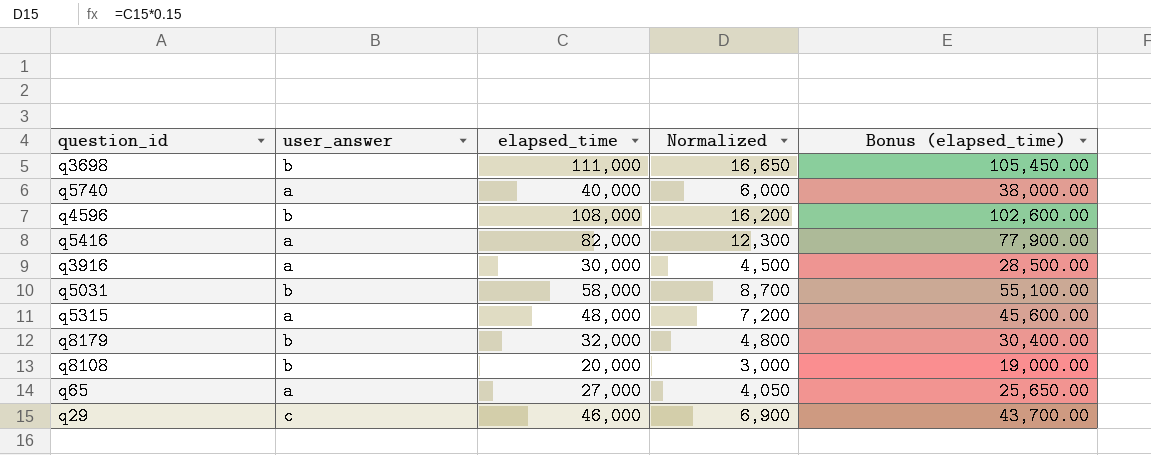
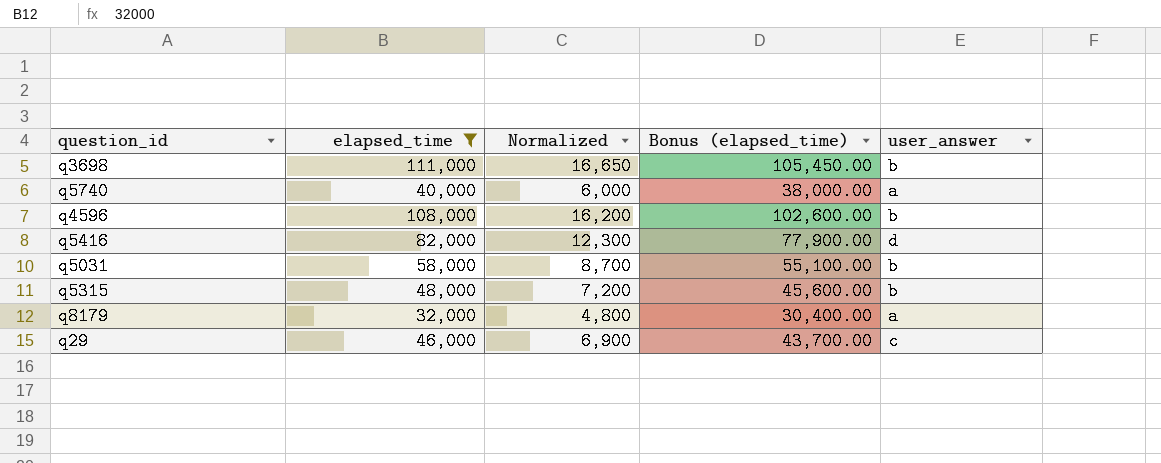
filter: none -> elapsed_time >= 32,000
column user_answer | position: 2 -> 5
q5416 | user_answer: a -> d
q5315 | user_answer: a -> b
q8179 | user_answer: b -> a

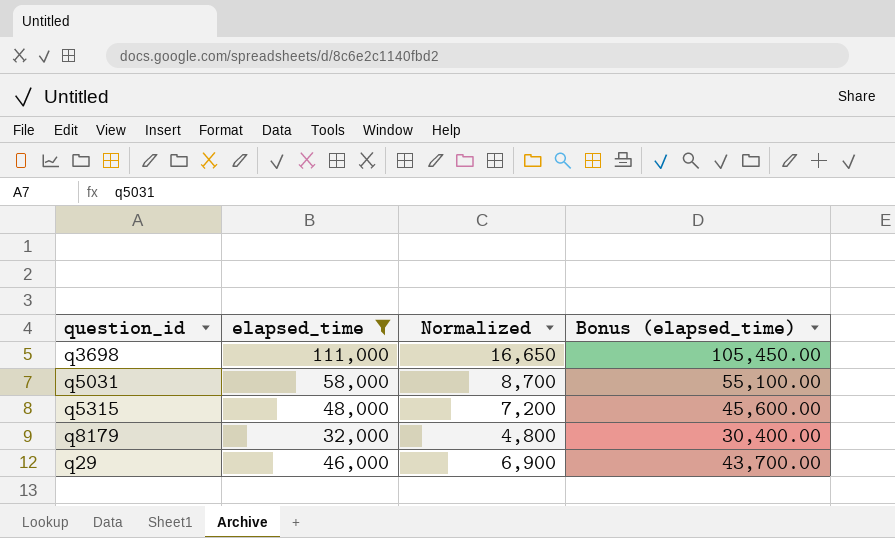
column user_answer | position: 5 -> none
row q5740: 40,000 | 6,000 | 38,000.00 | a -> none
row q4596: 108,000 | 16,200 | 102,600.00 | b -> none
row q5416: 82,000 | 12,300 | 77,900.00 | d -> none

